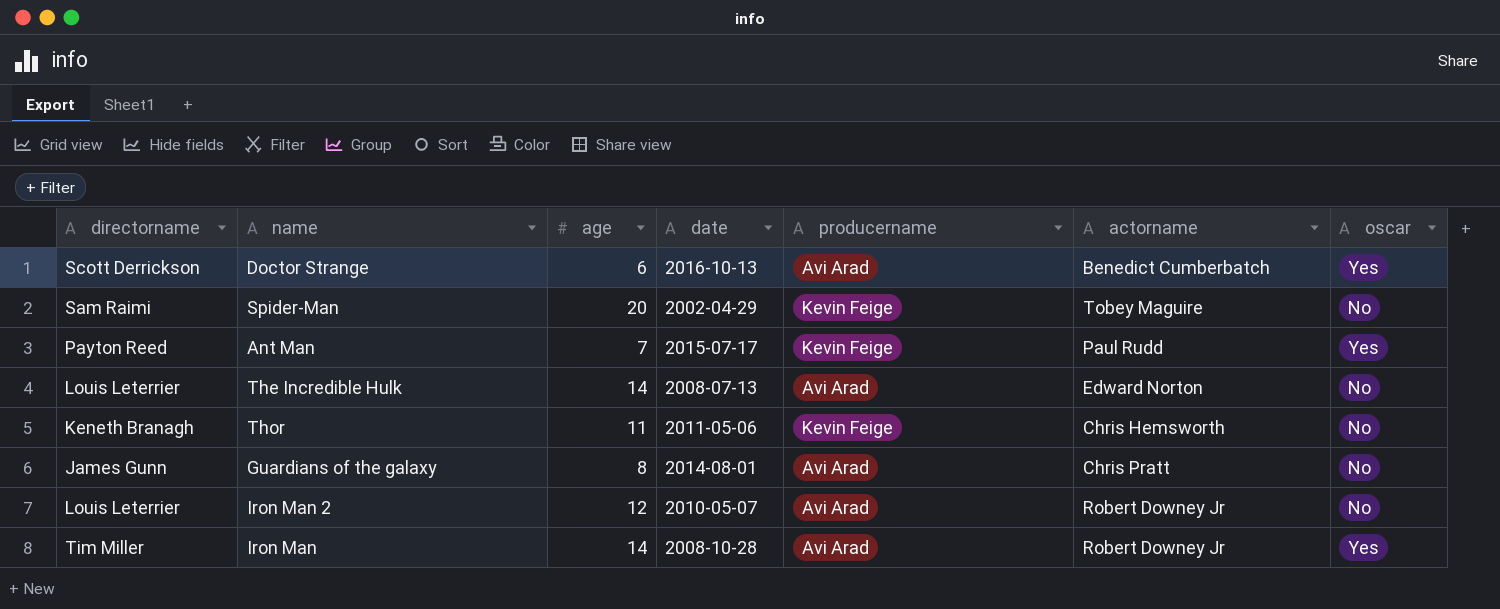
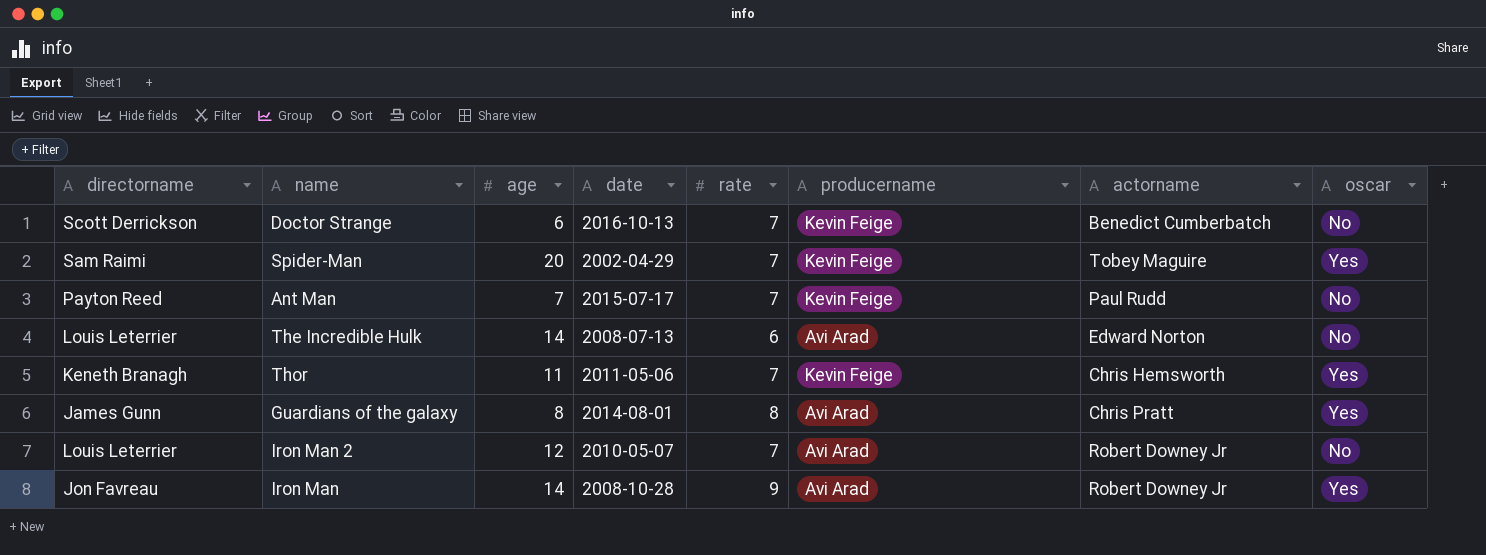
column rate | position: none -> 5
Doctor Strange | producername: Avi Arad -> Kevin Feige
Doctor Strange | oscar: Yes -> No
Spider-Man | oscar: No -> Yes
Ant Man | oscar: Yes -> No
Thor | oscar: No -> Yes
Guardians of the galaxy | oscar: No -> Yes
Iron Man | directorname: Tim Miller -> Jon Favreau

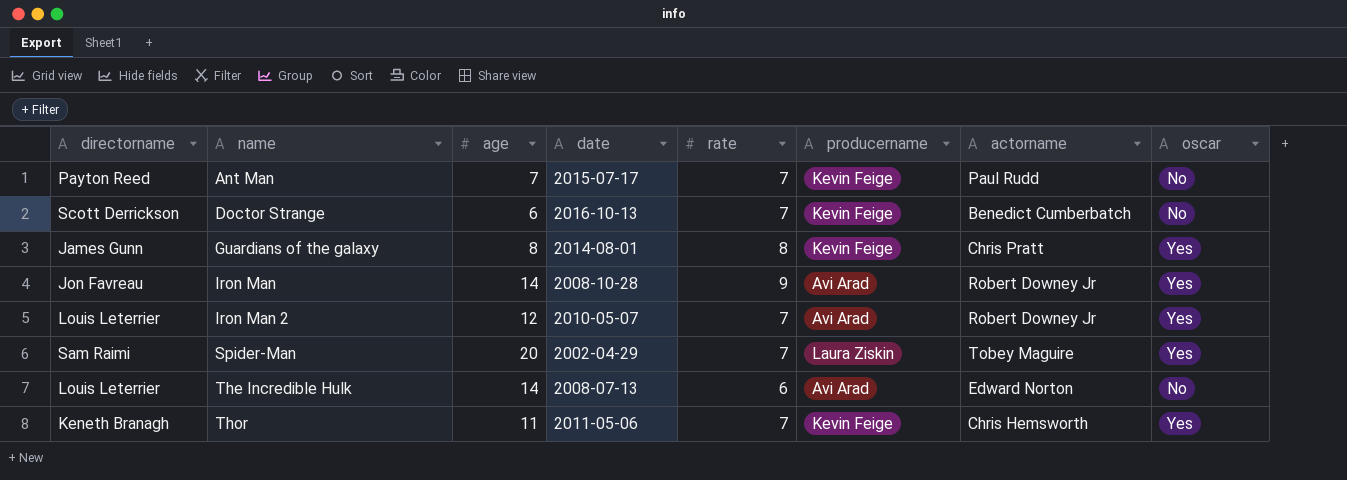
row order: none -> name ascending
Guardians of the galaxy | producername: Avi Arad -> Kevin Feige
Iron Man 2 | oscar: No -> Yes
Spider-Man | producername: Kevin Feige -> Laura Ziskin

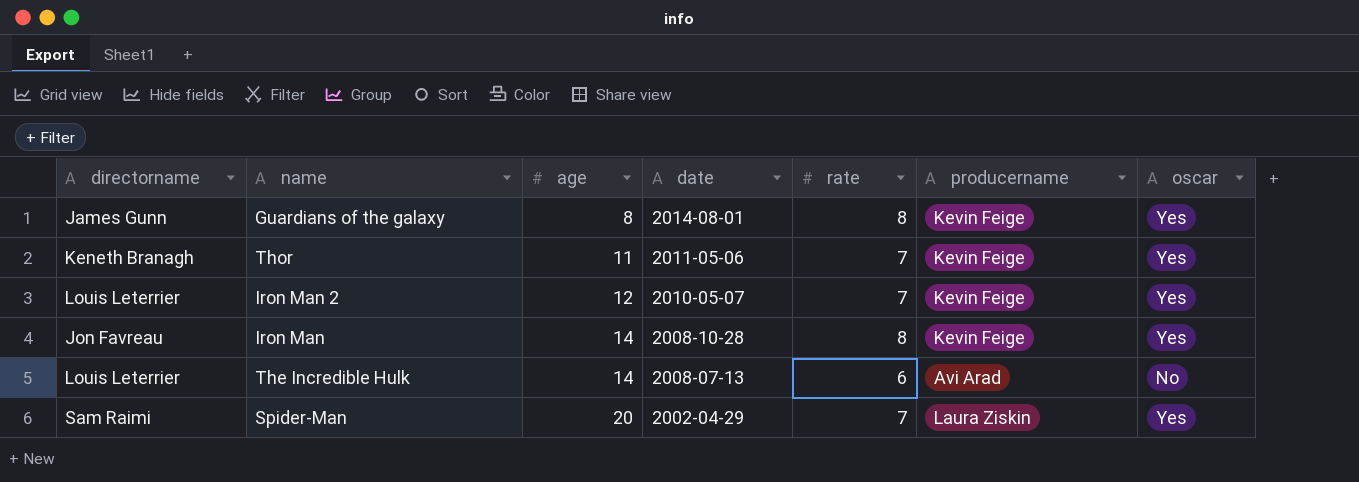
row order: name ascending -> age ascending
column actorname | position: 7 -> none
row Ant Man: Payton Reed | 7 | 2015-07-17 | 7 | Kevin Feige | Paul Rudd | No -> none
row Doctor Strange: Scott Derrickson | 6 | 2016-10-13 | 7 | Kevin Feige | Benedict Cumberbatch | No -> none
Iron Man 2 | producername: Avi Arad -> Kevin Feige
Iron Man | rate: 9 -> 8
Iron Man | producername: Avi Arad -> Kevin Feige

